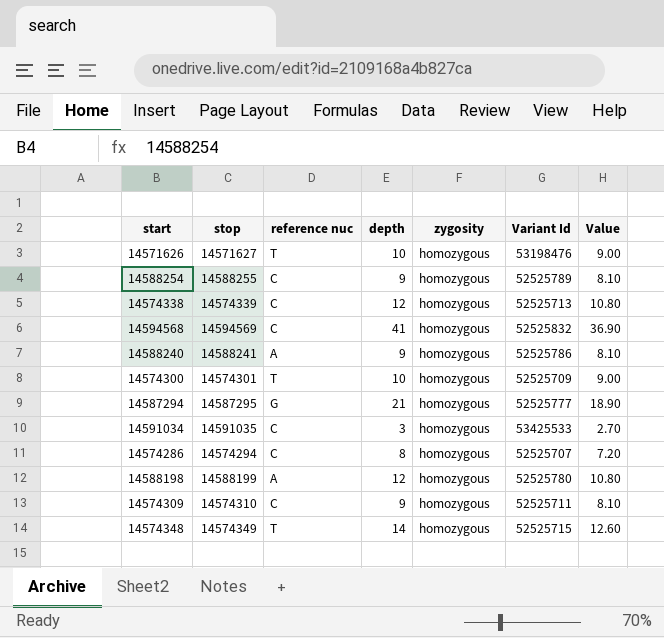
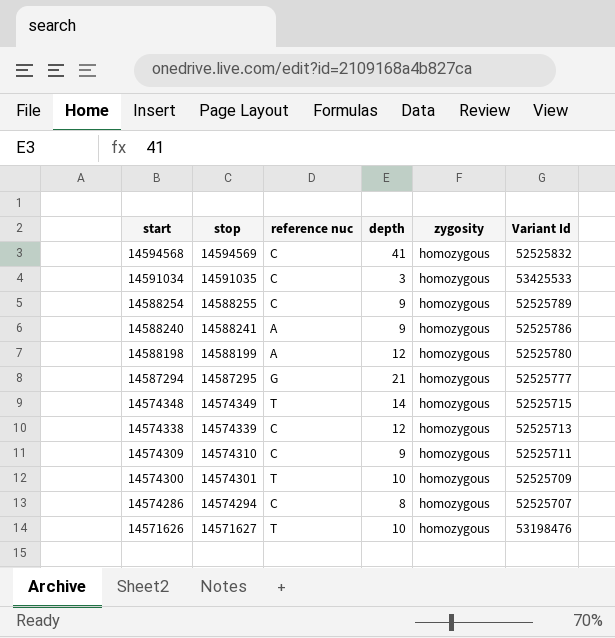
row order: none -> start descending
column Value | formula: [depth] * 0.9 -> none

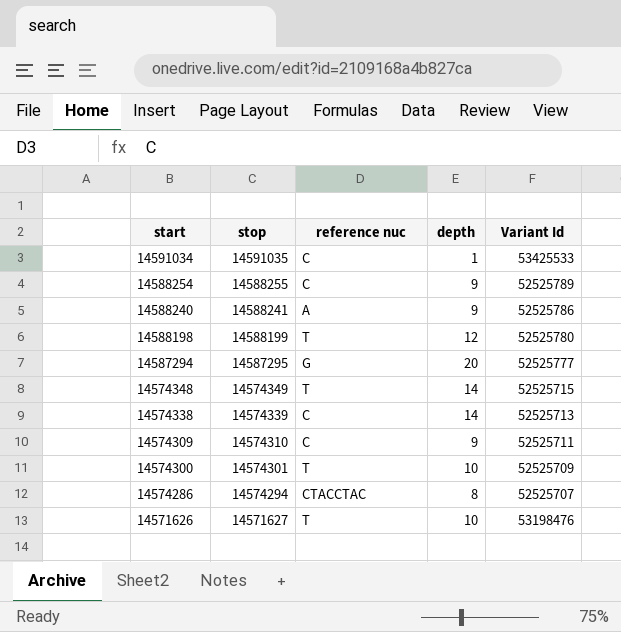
column zygosity | position: 5 -> none
row 14594568: 14594569 | C | 41 | homozygous | 52525832 -> none
14591034 | depth: 3 -> 1
14588198 | reference nuc: A -> T
14587294 | depth: 21 -> 20
14574338 | depth: 12 -> 14
14574286 | reference nuc: C -> CTACCTAC

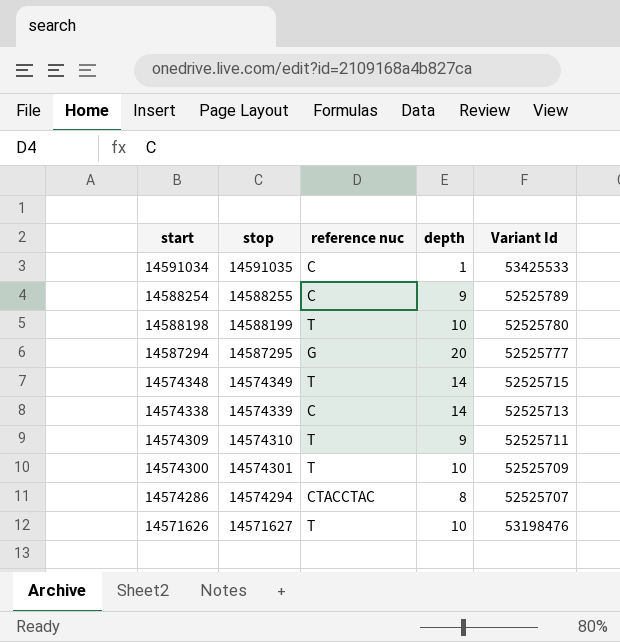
row 14588240: 14588241 | A | 9 | 52525786 -> none
14588198 | depth: 12 -> 10
14574309 | reference nuc: C -> T

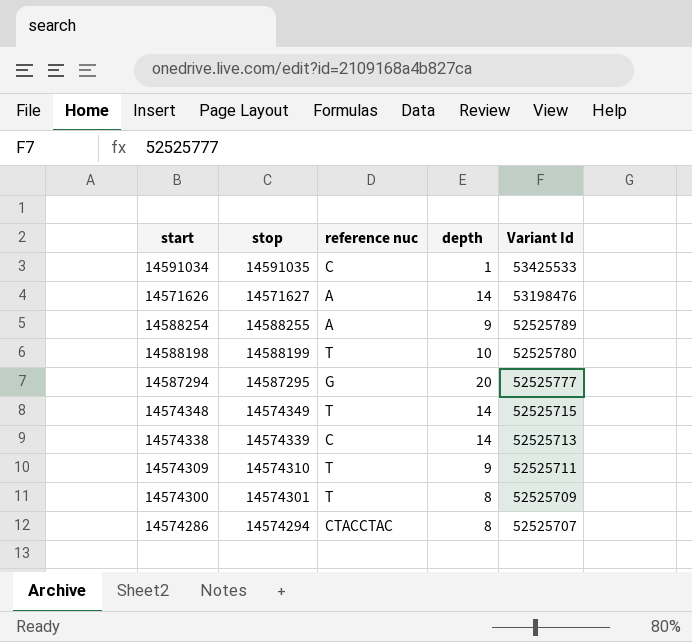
row order: start descending -> Variant Id descending
14571626 | reference nuc: T -> A
14571626 | depth: 10 -> 14
14588254 | reference nuc: C -> A
14574300 | depth: 10 -> 8

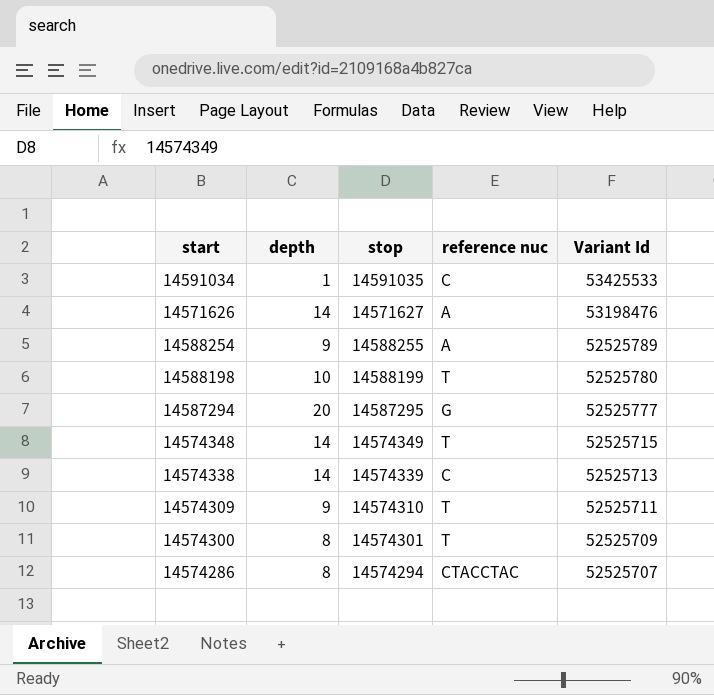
column depth | position: 4 -> 2

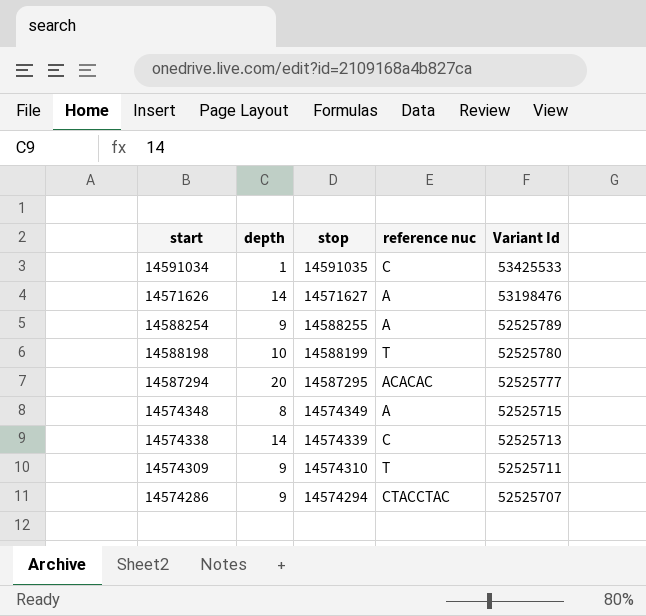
row 14574300: 8 | 14574301 | T | 52525709 -> none
14587294 | reference nuc: G -> ACACAC
14574348 | depth: 14 -> 8
14574348 | reference nuc: T -> A
14574286 | depth: 8 -> 9

